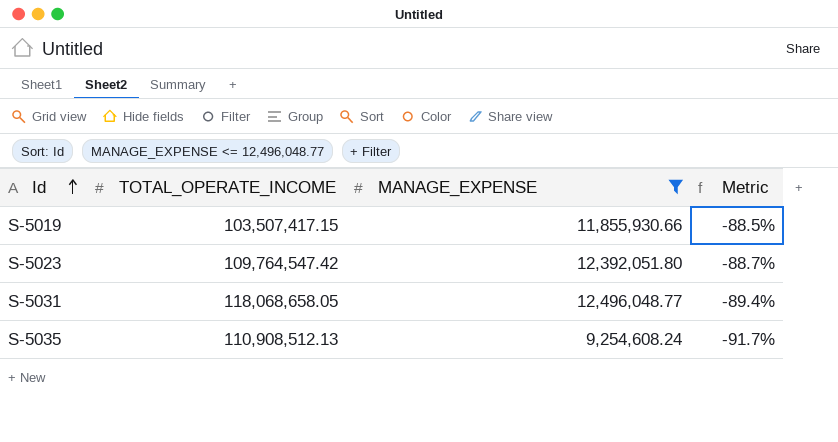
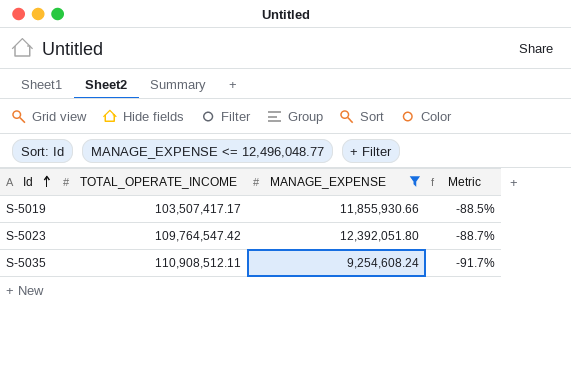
row S-5031: 118,068,658.05 | 12,496,048.77 | -89.4% -> none
S-5019 | TOTAL_OPERATE_INCOME: 103,507,417.15 -> 103,507,417.17
S-5035 | TOTAL_OPERATE_INCOME: 110,908,512.13 -> 110,908,512.11

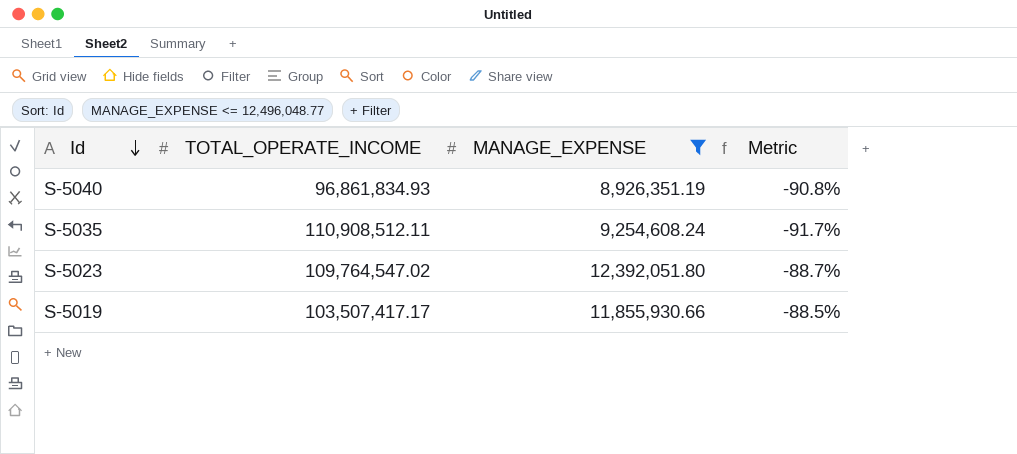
row order: Id ascending -> Id descending
row S-5040: none -> 96,861,834.93 | 8,926,351.19 | -90.8%
S-5023 | TOTAL_OPERATE_INCOME: 109,764,547.42 -> 109,764,547.02

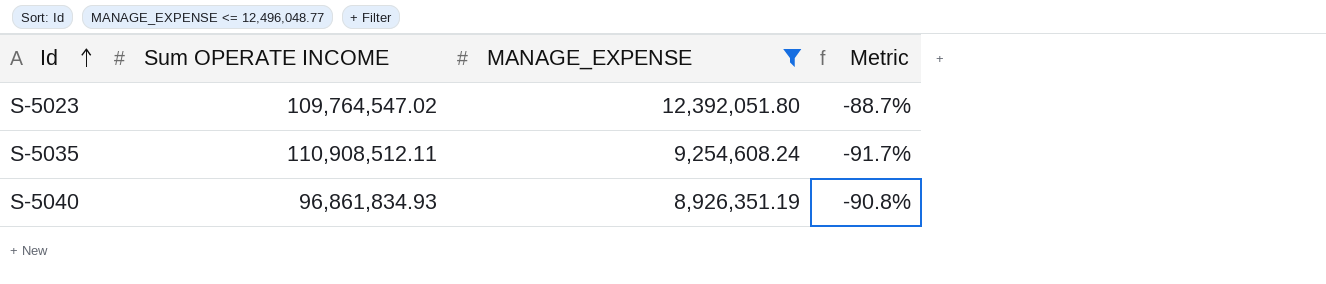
row order: Id descending -> Id ascending
column name: TOTAL_OPERATE_INCOME -> Sum OPERATE INCOME
row S-5019: 103,507,417.17 | 11,855,930.66 | -88.5% -> none

